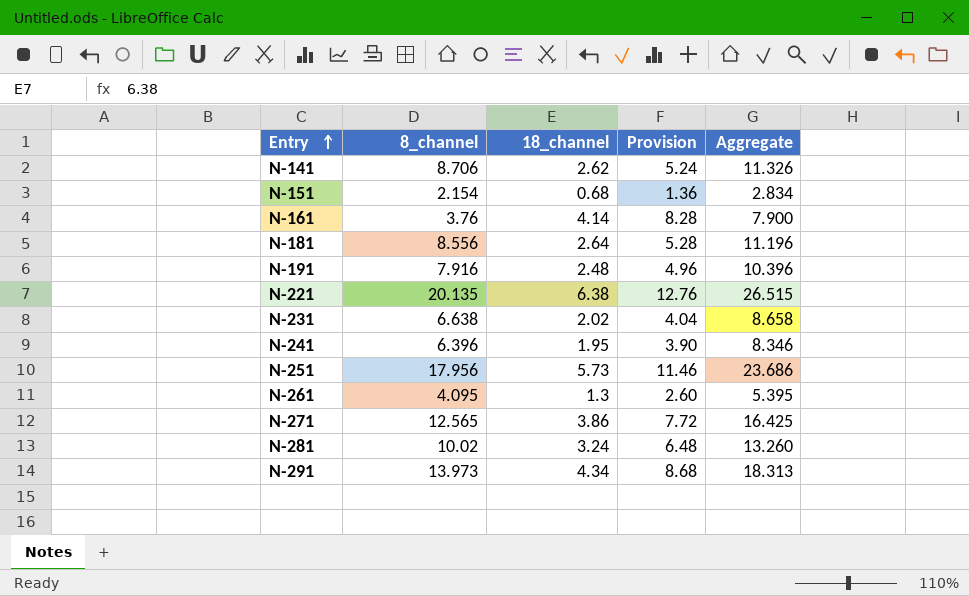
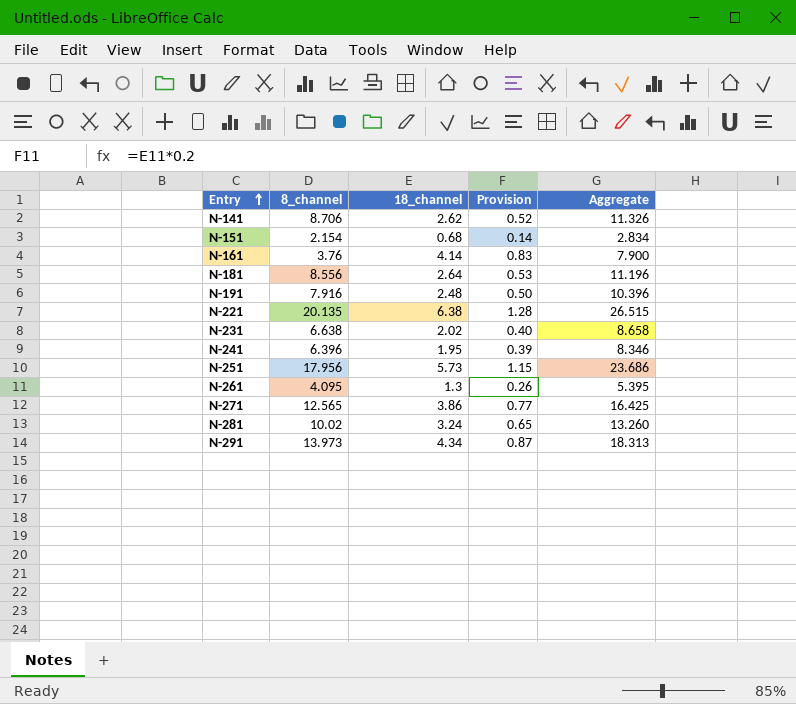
column Provision | formula: [18_channel] * 2 -> [18_channel] * 0.2

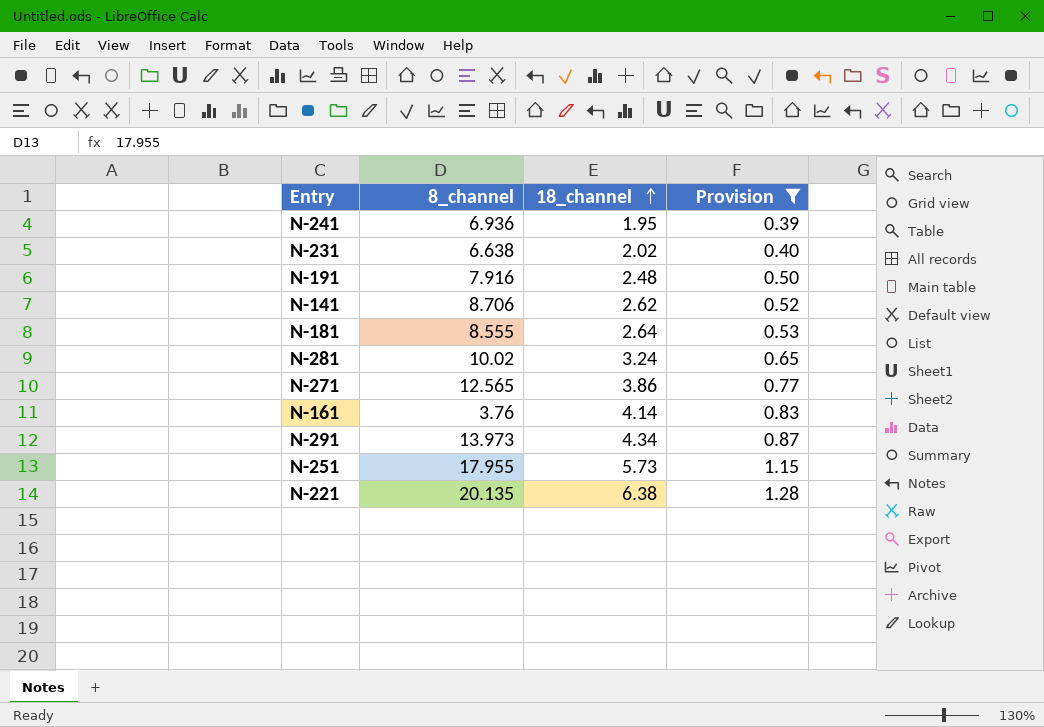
filter: none -> Provision >= 0.39
row order: Entry ascending -> 18_channel ascending
column Aggregate | formula: [8_channel] + [18_channel] -> none
N-241 | 8_channel: 6.396 -> 6.936
N-181 | 8_channel: 8.556 -> 8.555
N-251 | 8_channel: 17.956 -> 17.955

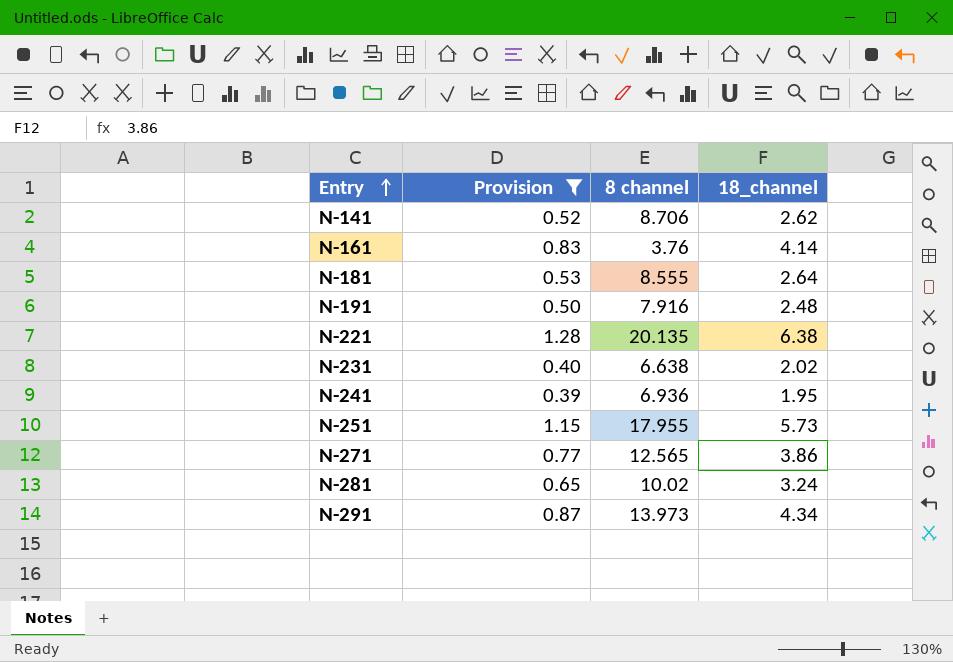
row order: 18_channel ascending -> Entry ascending
column Provision | position: 4 -> 2
column name: 8_channel -> 8 channel

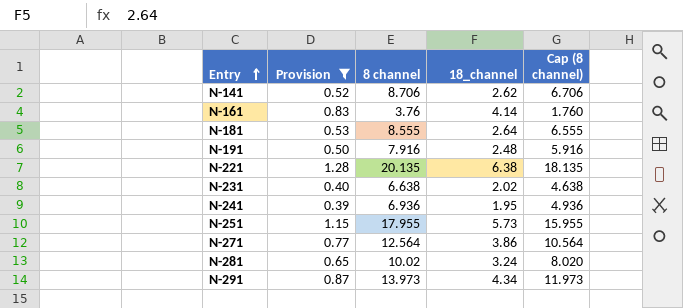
column Cap (8 channel) | formula: none -> [8 channel] - 2
N-271 | 8 channel: 12.565 -> 12.564

